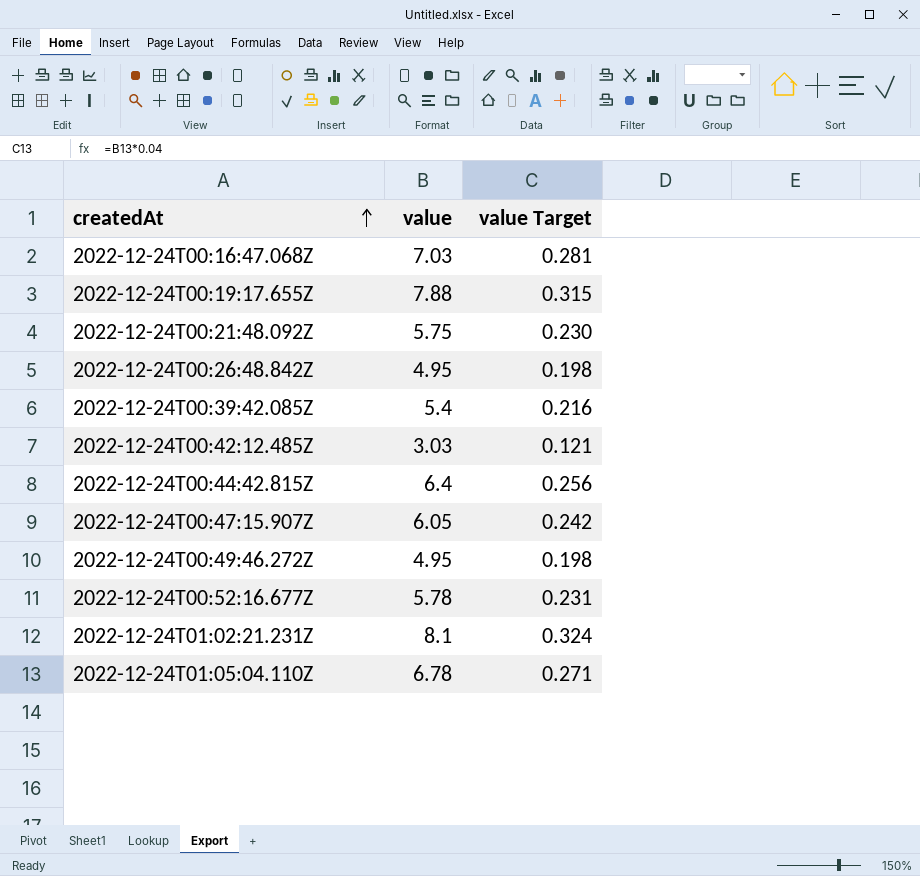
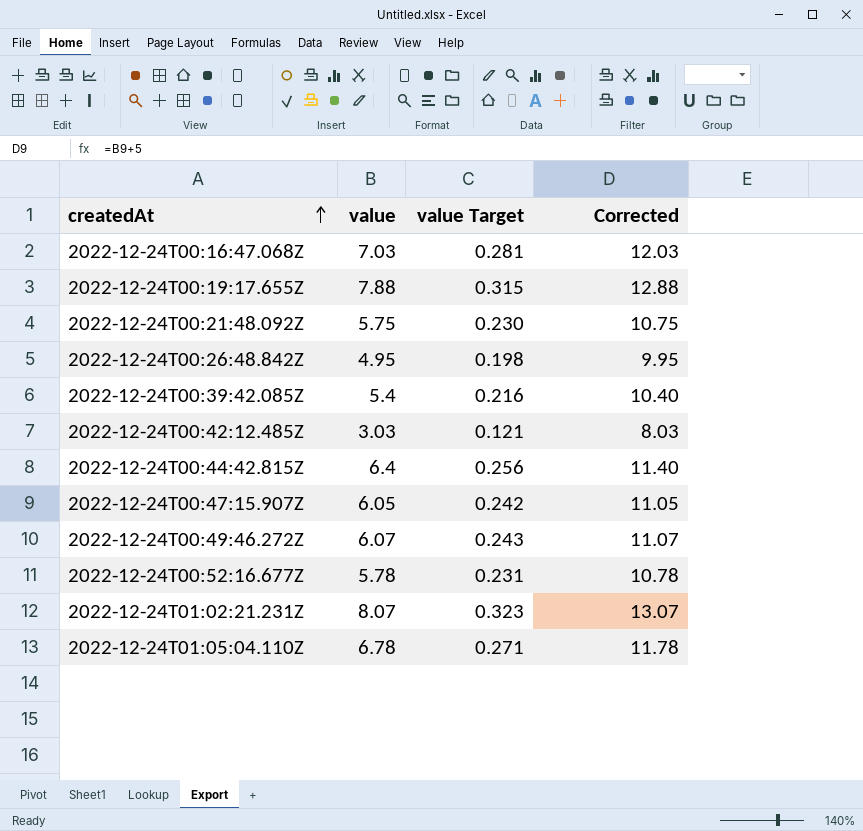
column Corrected | formula: none -> [value] + 5
2022-12-24T00:49:46.272Z | value: 4.95 -> 6.07
2022-12-24T00:49:46.272Z | value Target: 0.198 -> 0.243
2022-12-24T01:02:21.231Z | value: 8.1 -> 8.07
2022-12-24T01:02:21.231Z | value Target: 0.324 -> 0.323

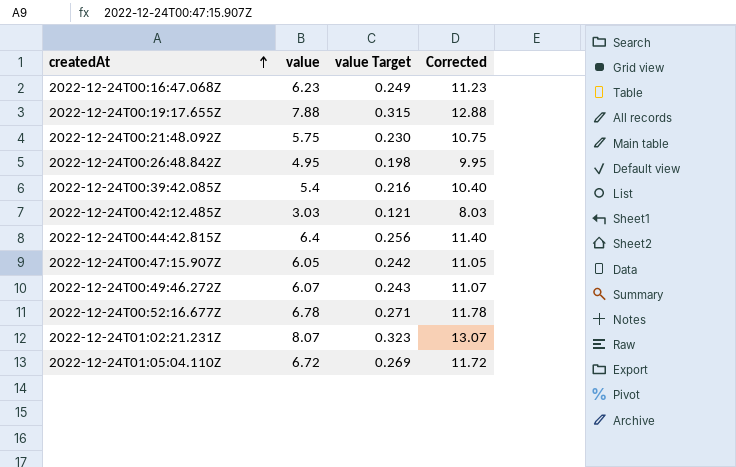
2022-12-24T00:16:47.068Z | value: 7.03 -> 6.23
2022-12-24T00:16:47.068Z | value Target: 0.281 -> 0.249
2022-12-24T00:16:47.068Z | Corrected: 12.03 -> 11.23
2022-12-24T00:52:16.677Z | value: 5.78 -> 6.78
2022-12-24T00:52:16.677Z | value Target: 0.231 -> 0.271
2022-12-24T00:52:16.677Z | Corrected: 10.78 -> 11.78
2022-12-24T01:05:04.110Z | value: 6.78 -> 6.72
2022-12-24T01:05:04.110Z | value Target: 0.271 -> 0.269
2022-12-24T01:05:04.110Z | Corrected: 11.78 -> 11.72

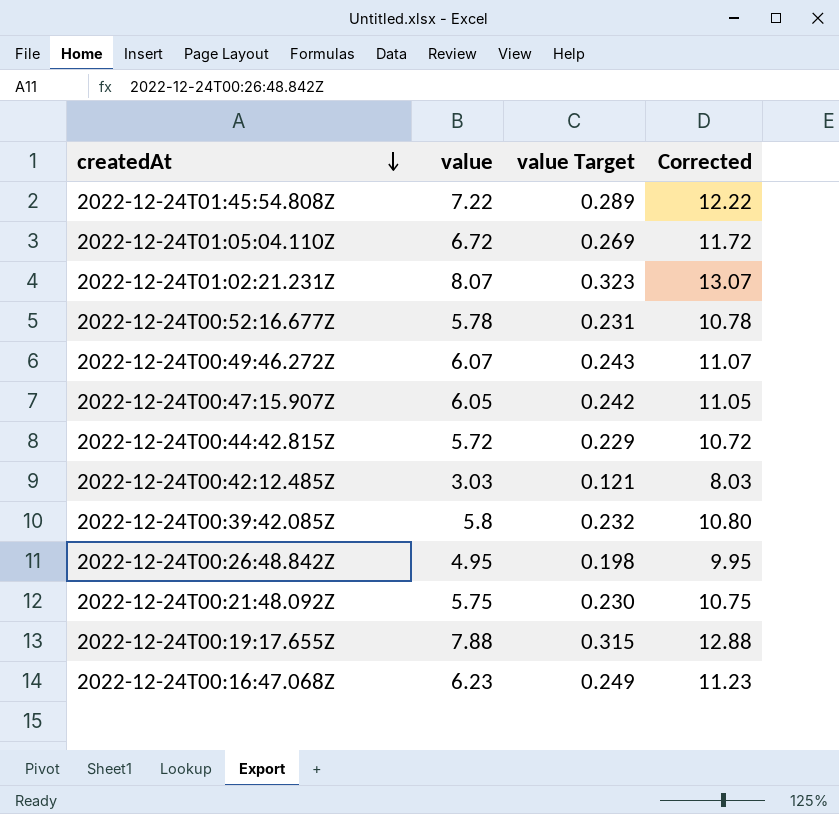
row order: createdAt ascending -> createdAt descending
row 2022-12-24T01:45:54.808Z: none -> 7.22 | 0.289 | 12.22
2022-12-24T00:52:16.677Z | value: 6.78 -> 5.78
2022-12-24T00:52:16.677Z | value Target: 0.271 -> 0.231
2022-12-24T00:52:16.677Z | Corrected: 11.78 -> 10.78
2022-12-24T00:44:42.815Z | value: 6.4 -> 5.72
2022-12-24T00:44:42.815Z | value Target: 0.256 -> 0.229
2022-12-24T00:44:42.815Z | Corrected: 11.40 -> 10.72
2022-12-24T00:39:42.085Z | value: 5.4 -> 5.8
2022-12-24T00:39:42.085Z | value Target: 0.216 -> 0.232
2022-12-24T00:39:42.085Z | Corrected: 10.40 -> 10.80

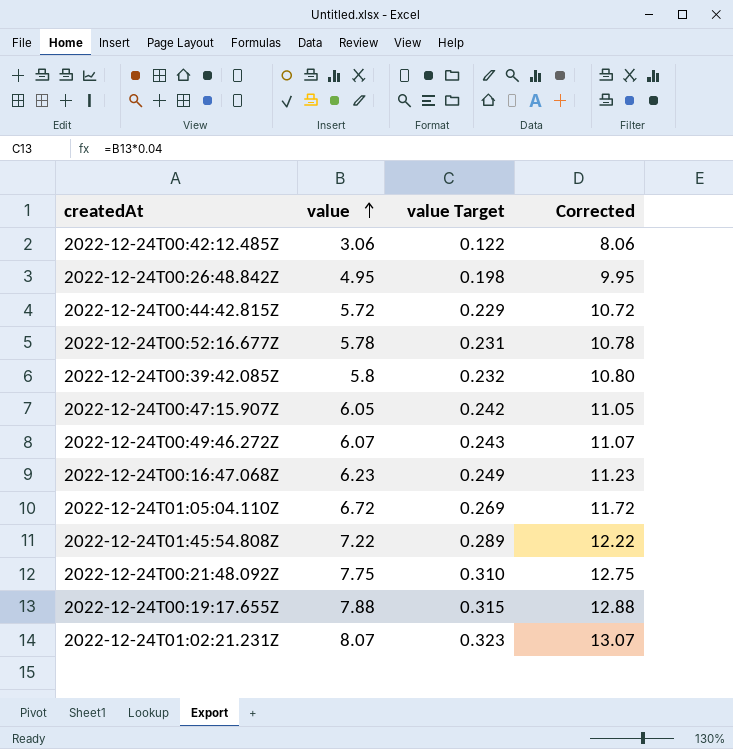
row order: createdAt descending -> value ascending
2022-12-24T00:42:12.485Z | value: 3.03 -> 3.06
2022-12-24T00:42:12.485Z | value Target: 0.121 -> 0.122
2022-12-24T00:42:12.485Z | Corrected: 8.03 -> 8.06
2022-12-24T00:21:48.092Z | value: 5.75 -> 7.75
2022-12-24T00:21:48.092Z | value Target: 0.230 -> 0.310
2022-12-24T00:21:48.092Z | Corrected: 10.75 -> 12.75

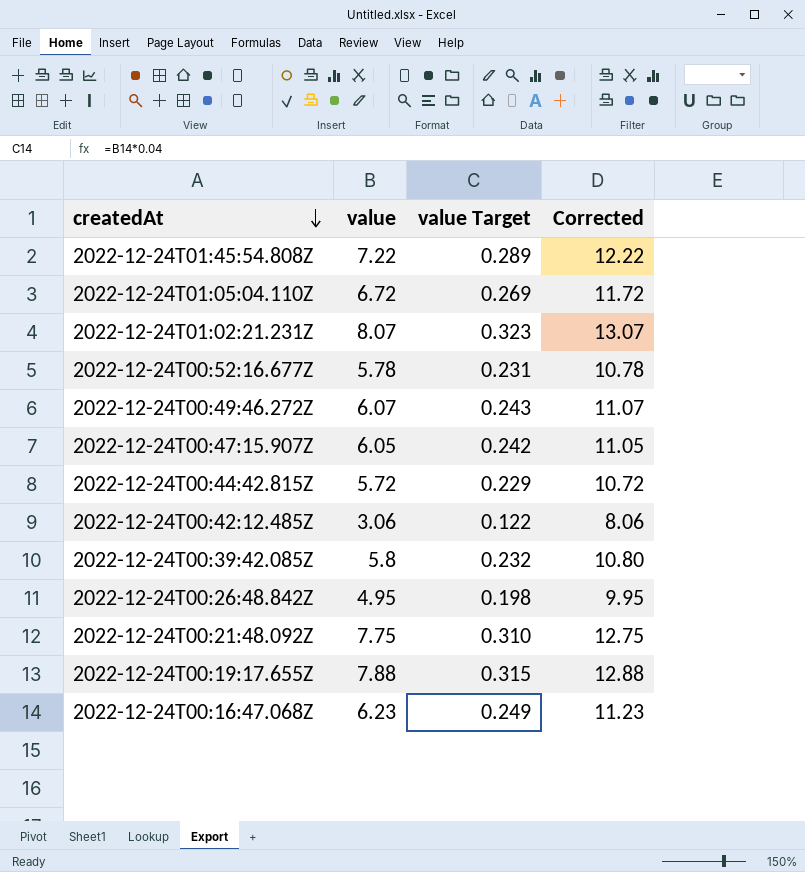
row order: value ascending -> createdAt descending

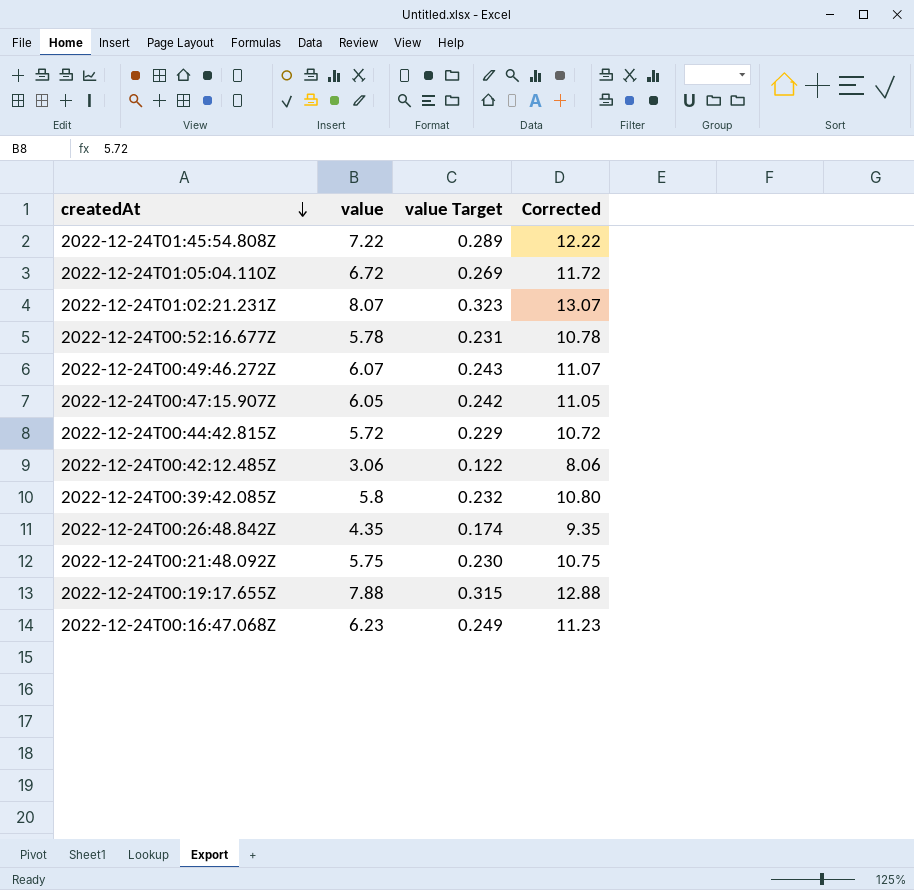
2022-12-24T00:26:48.842Z | value: 4.95 -> 4.35
2022-12-24T00:26:48.842Z | value Target: 0.198 -> 0.174
2022-12-24T00:26:48.842Z | Corrected: 9.95 -> 9.35
2022-12-24T00:21:48.092Z | value: 7.75 -> 5.75
2022-12-24T00:21:48.092Z | value Target: 0.310 -> 0.230
2022-12-24T00:21:48.092Z | Corrected: 12.75 -> 10.75

